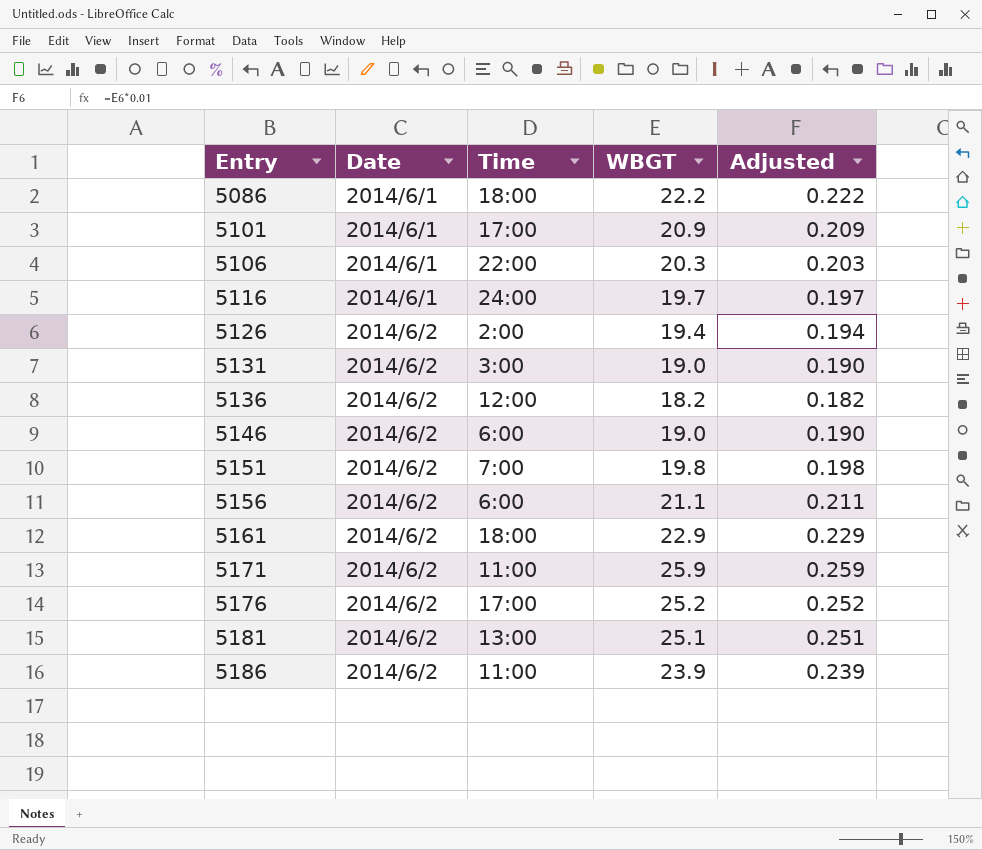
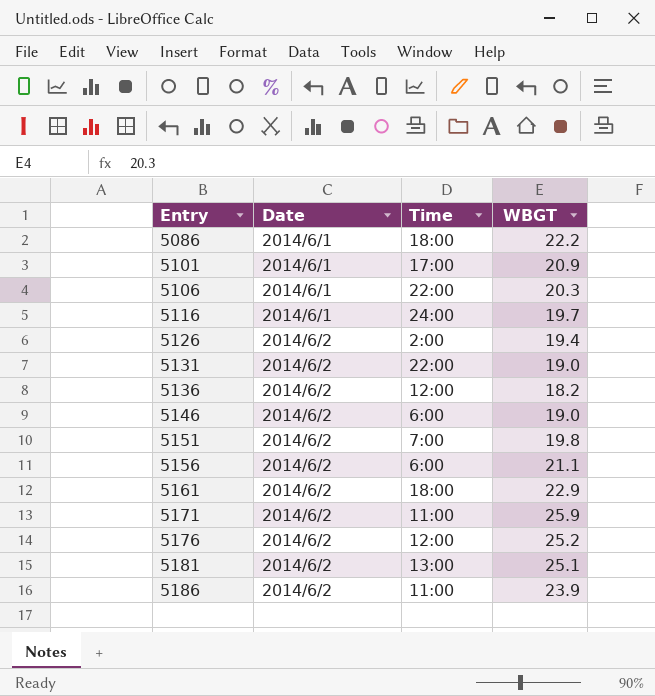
column Adjusted | formula: [WBGT] * 0.01 -> none
5131 | Time: 3:00 -> 22:00
5176 | Time: 17:00 -> 12:00

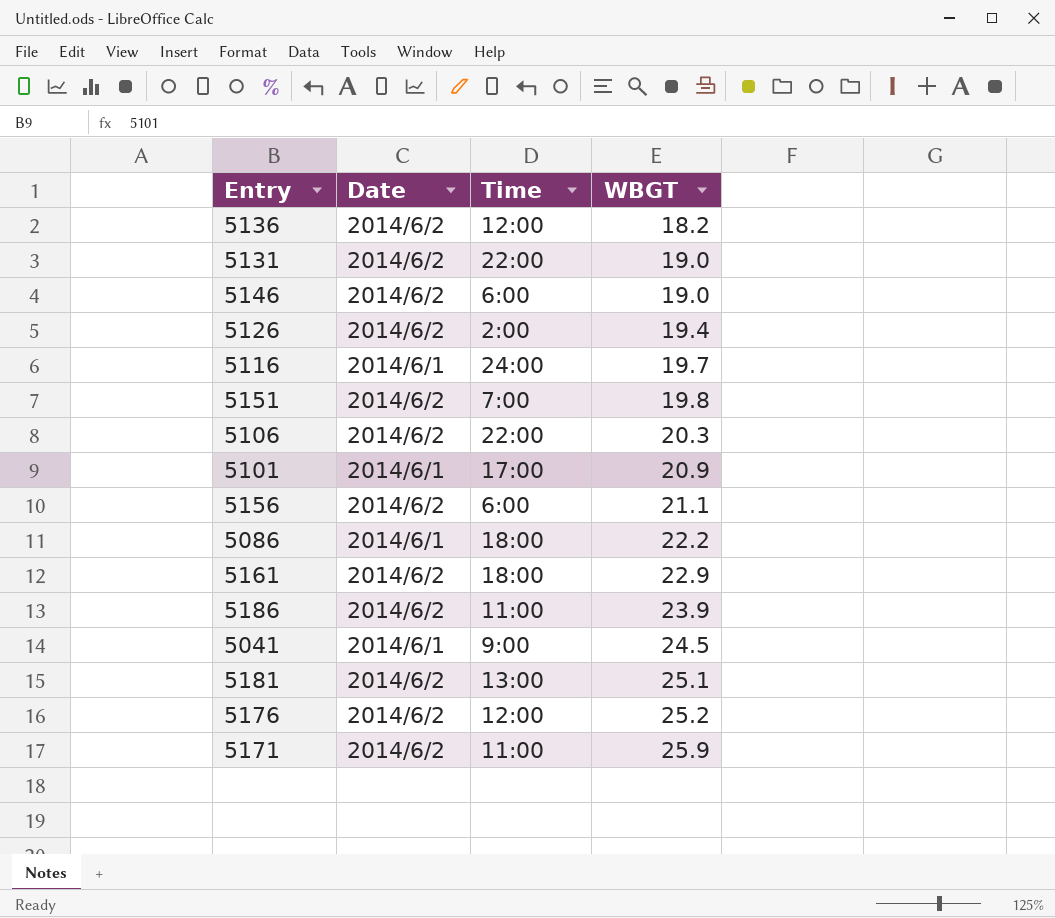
row order: Entry ascending -> WBGT ascending
5106 | Date: 2014/6/1 -> 2014/6/2
row 5041: none -> 2014/6/1 | 9:00 | 24.5

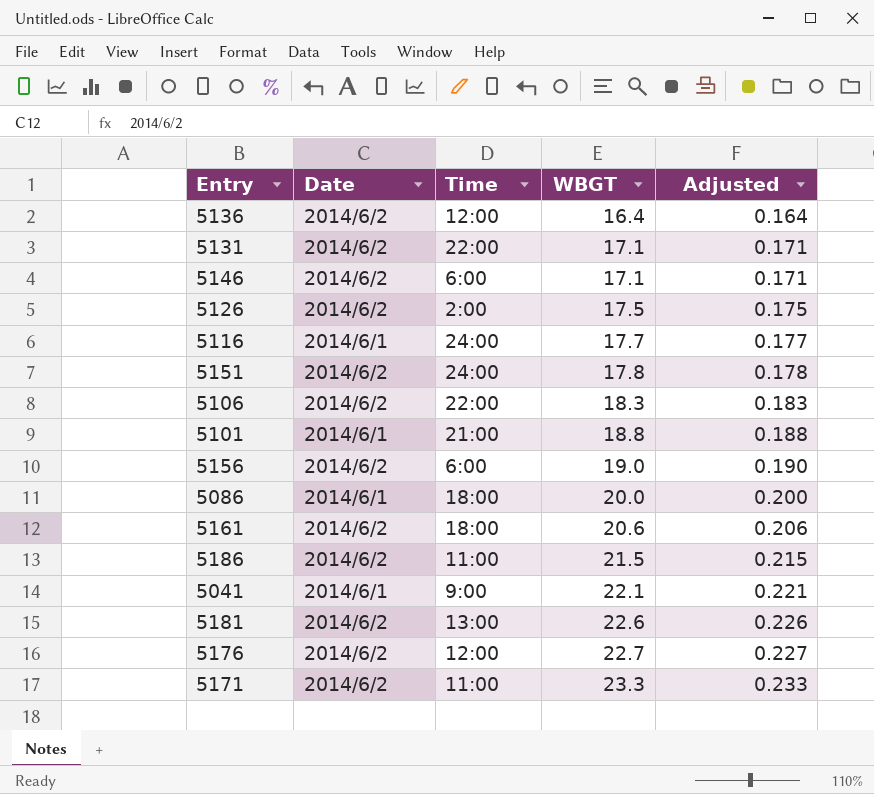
column Adjusted | formula: none -> [WBGT] * 0.01
5136 | WBGT: 18.2 -> 16.4
5131 | WBGT: 19.0 -> 17.1
5146 | WBGT: 19.0 -> 17.1
5126 | WBGT: 19.4 -> 17.5
5116 | WBGT: 19.7 -> 17.7
5151 | Time: 7:00 -> 24:00
5151 | WBGT: 19.8 -> 17.8
5106 | WBGT: 20.3 -> 18.3
5101 | Time: 17:00 -> 21:00
5101 | WBGT: 20.9 -> 18.8
5156 | WBGT: 21.1 -> 19.0
5086 | WBGT: 22.2 -> 20.0
5161 | WBGT: 22.9 -> 20.6
5186 | WBGT: 23.9 -> 21.5
5041 | WBGT: 24.5 -> 22.1
5181 | WBGT: 25.1 -> 22.6
5176 | WBGT: 25.2 -> 22.7
5171 | WBGT: 25.9 -> 23.3

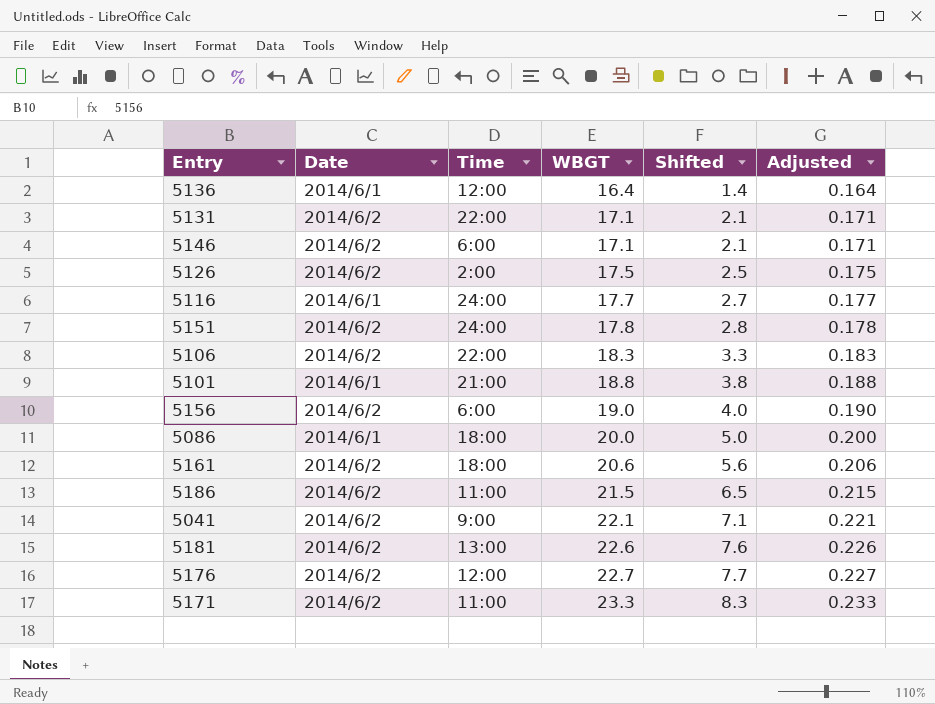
column Shifted | formula: none -> [WBGT] - 15
5136 | Date: 2014/6/2 -> 2014/6/1
5041 | Date: 2014/6/1 -> 2014/6/2

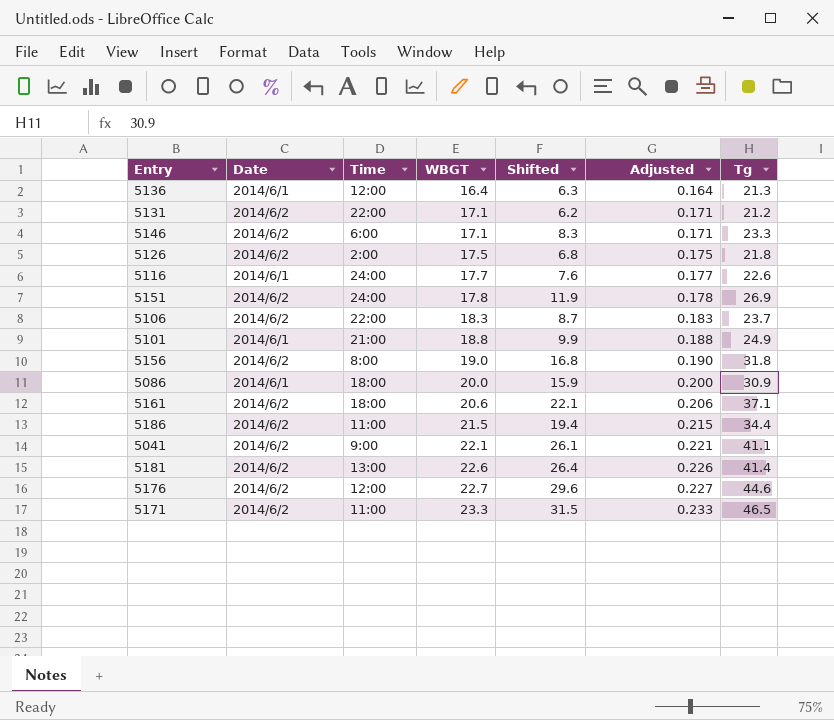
column Shifted | formula: [WBGT] - 15 -> [Tg] - 15
column Tg | position: none -> 7
5156 | Time: 6:00 -> 8:00

